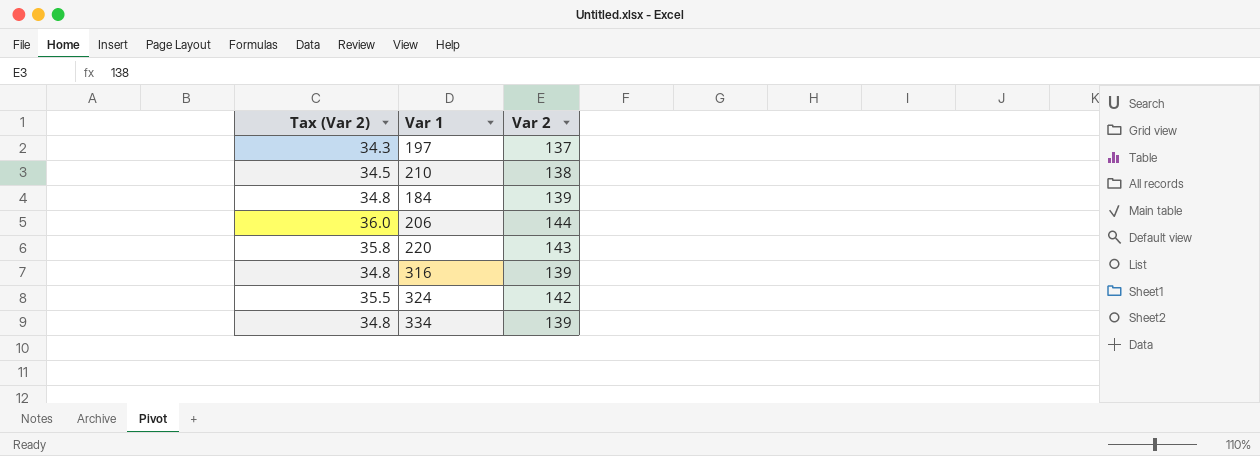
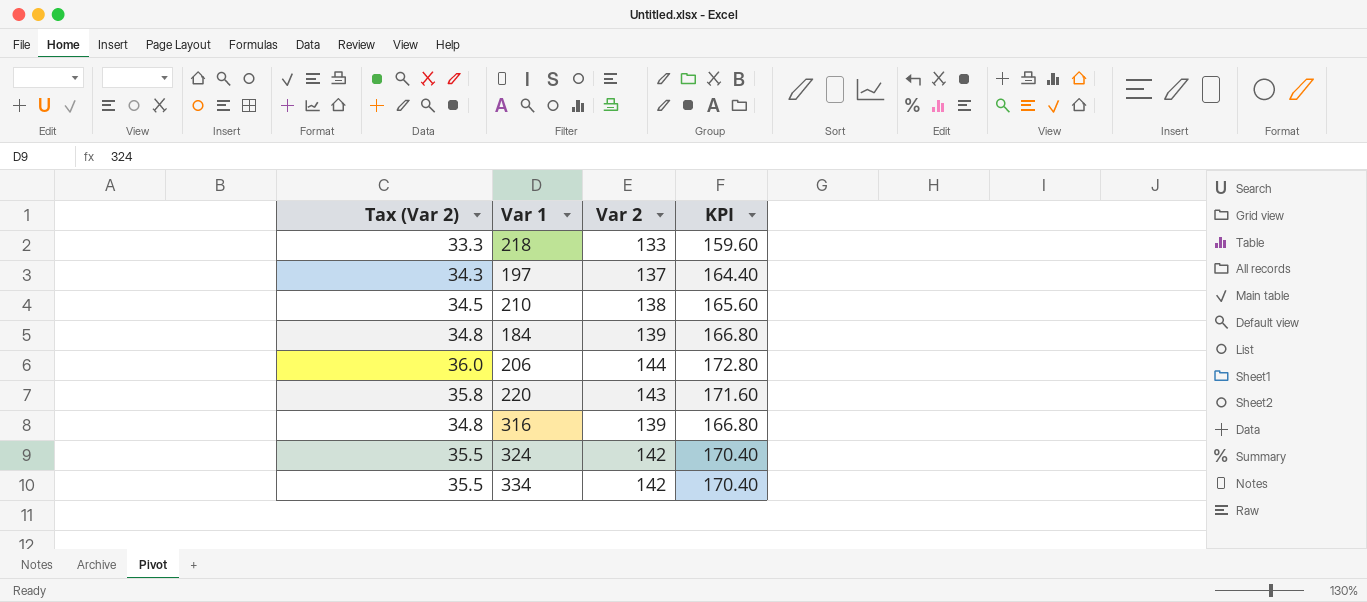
column KPI | formula: none -> [Var 2] * 1.2
row 218: none -> 33.3 | 133 | 159.60
334 | Tax (Var 2): 34.8 -> 35.5
334 | Var 2: 139 -> 142

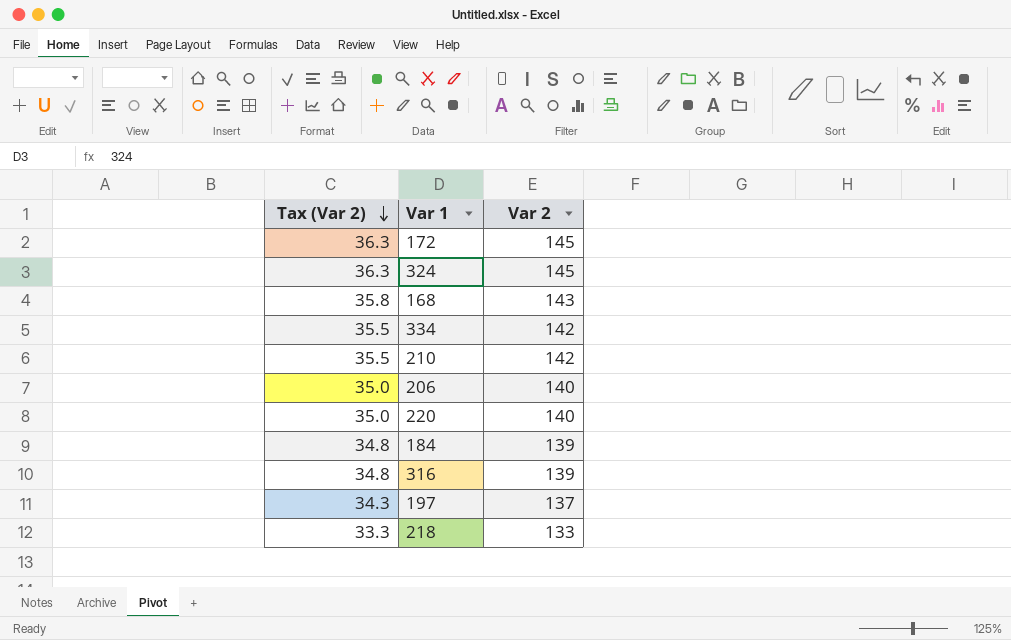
row order: none -> Tax (Var 2) descending
column KPI | formula: [Var 2] * 1.2 -> none
row 172: none -> 36.3 | 145
324 | Tax (Var 2): 35.5 -> 36.3
324 | Var 2: 142 -> 145
row 168: none -> 35.8 | 143
210 | Tax (Var 2): 34.5 -> 35.5
210 | Var 2: 138 -> 142
206 | Tax (Var 2): 36.0 -> 35.0
206 | Var 2: 144 -> 140
220 | Tax (Var 2): 35.8 -> 35.0
220 | Var 2: 143 -> 140

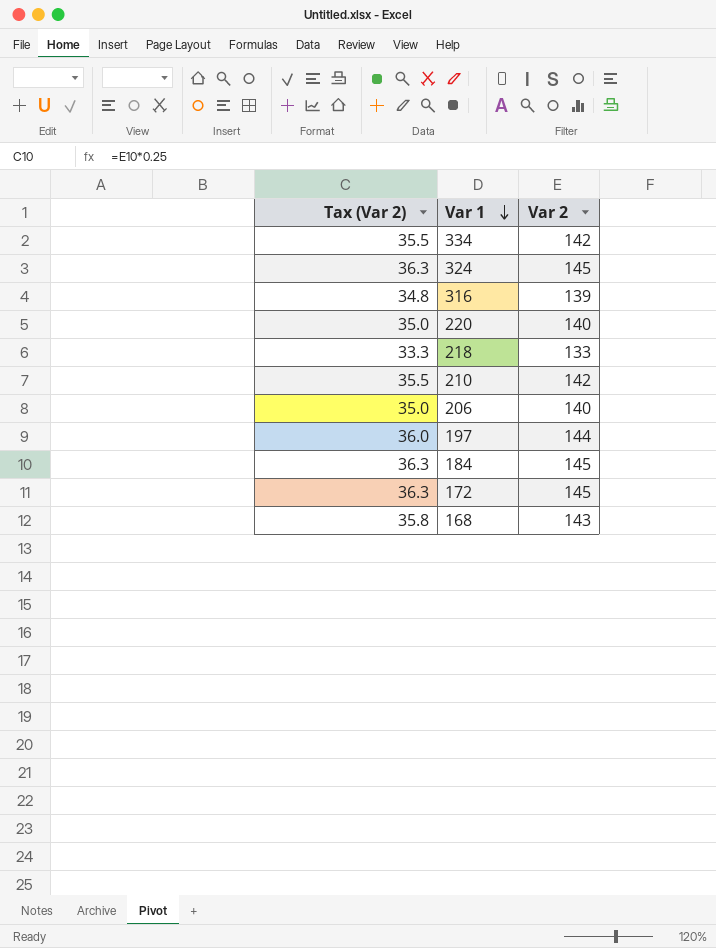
row order: Tax (Var 2) descending -> Var 1 descending
197 | Tax (Var 2): 34.3 -> 36.0
197 | Var 2: 137 -> 144
184 | Tax (Var 2): 34.8 -> 36.3
184 | Var 2: 139 -> 145

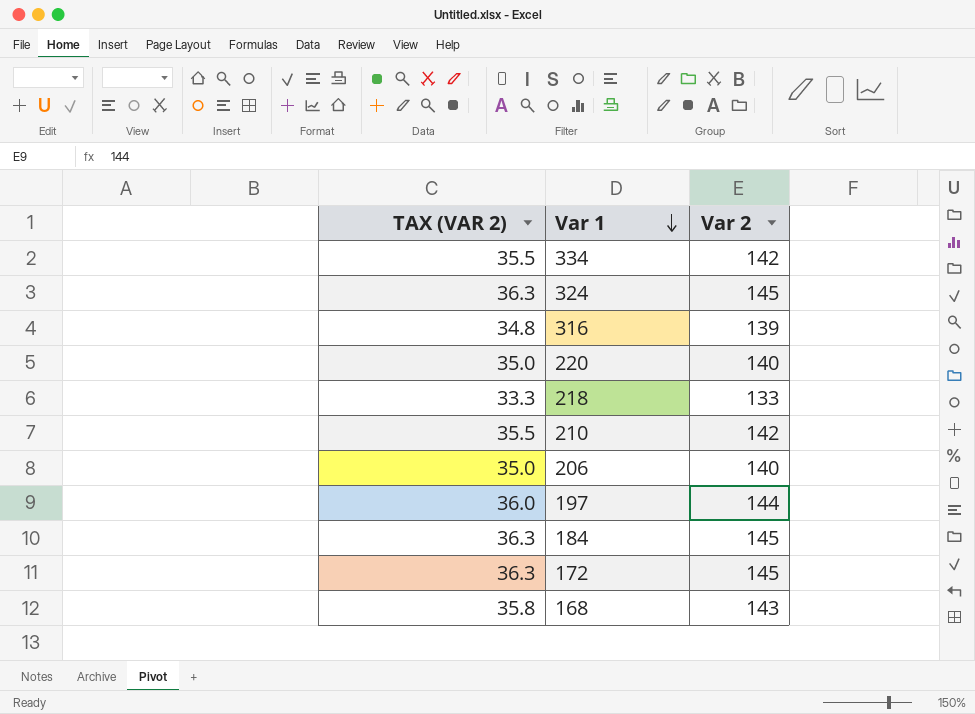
column name: Tax (Var 2) -> TAX (VAR 2)

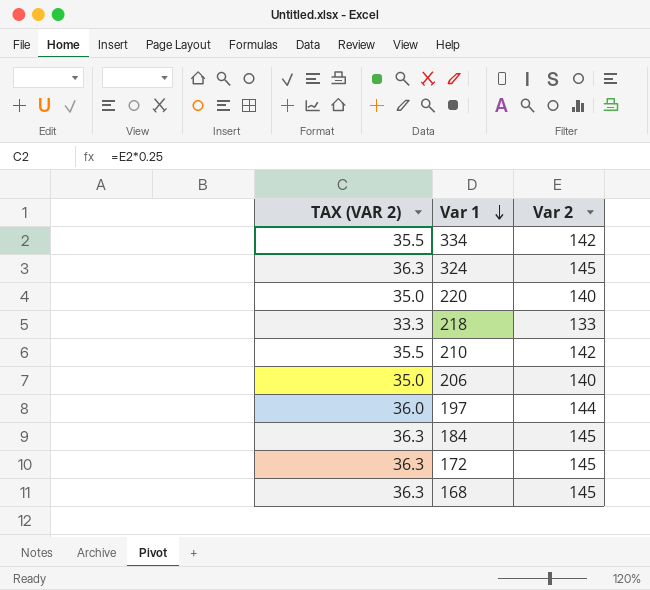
row 316: 34.8 | 139 -> none
168 | TAX (VAR 2): 35.8 -> 36.3
168 | Var 2: 143 -> 145

